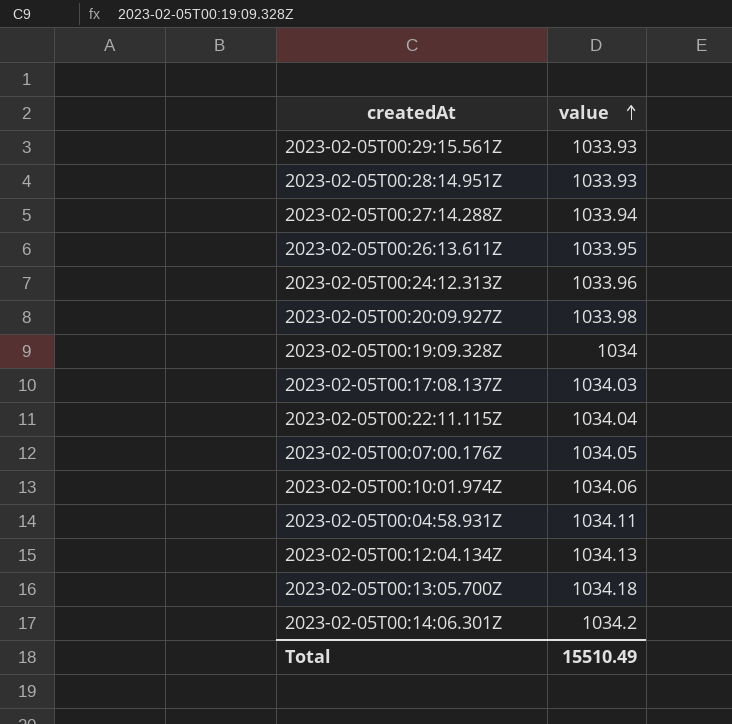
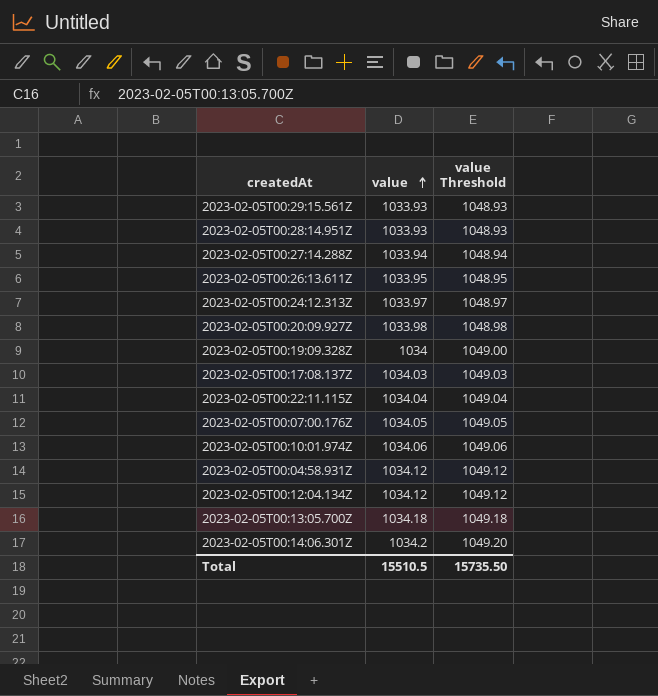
column value Threshold | formula: none -> [value] + 15
2023-02-05T00:24:12.313Z | value: 1033.96 -> 1033.97
2023-02-05T00:04:58.931Z | value: 1034.11 -> 1034.12
2023-02-05T00:12:04.134Z | value: 1034.13 -> 1034.12
Total | value: 15510.49 -> 15510.5

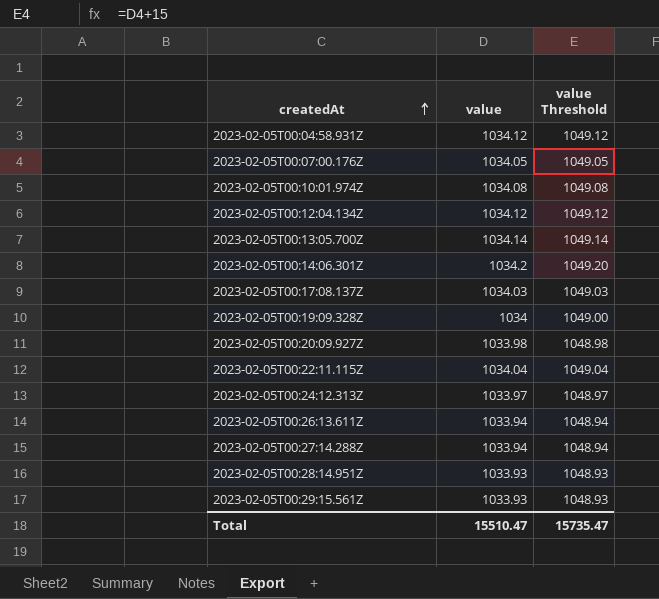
row order: value ascending -> createdAt ascending
2023-02-05T00:10:01.974Z | value: 1034.06 -> 1034.08
2023-02-05T00:10:01.974Z | value Threshold: 1049.06 -> 1049.08
2023-02-05T00:13:05.700Z | value: 1034.18 -> 1034.14
2023-02-05T00:13:05.700Z | value Threshold: 1049.18 -> 1049.14
2023-02-05T00:26:13.611Z | value: 1033.95 -> 1033.94
2023-02-05T00:26:13.611Z | value Threshold: 1048.95 -> 1048.94
Total | value: 15510.5 -> 15510.47
Total | value Threshold: 15735.50 -> 15735.47

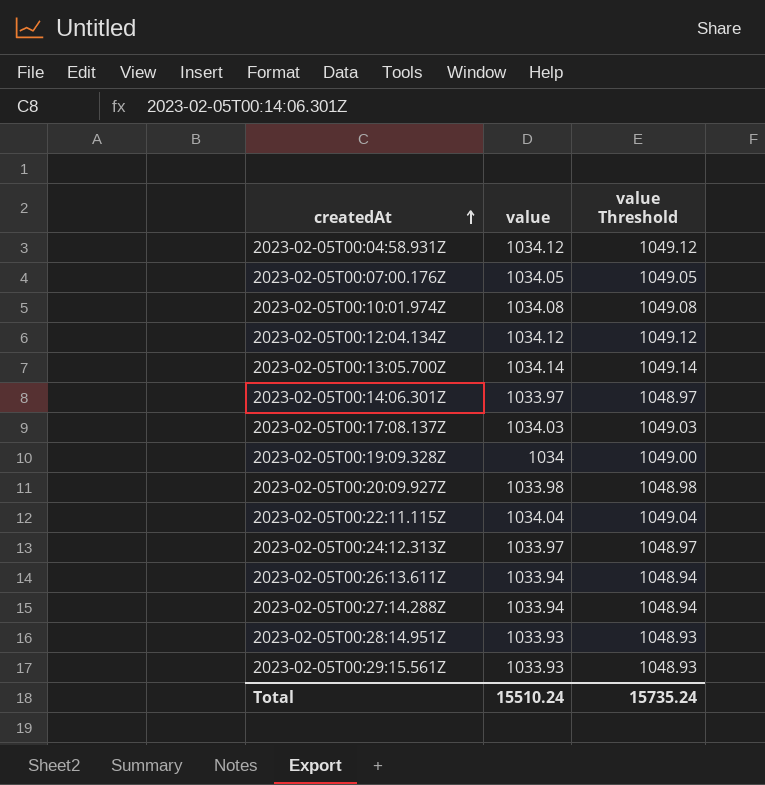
2023-02-05T00:14:06.301Z | value: 1034.2 -> 1033.97
2023-02-05T00:14:06.301Z | value Threshold: 1049.20 -> 1048.97
Total | value: 15510.47 -> 15510.24
Total | value Threshold: 15735.47 -> 15735.24

